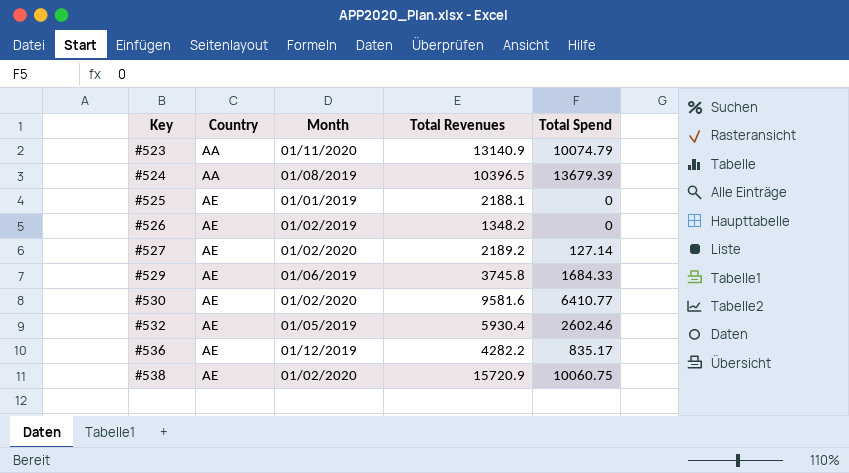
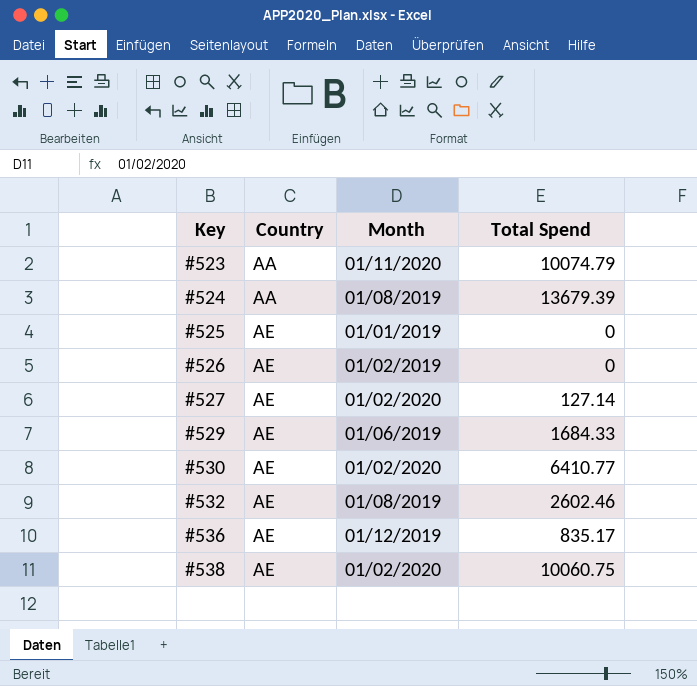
column Total Revenues | position: 4 -> none
#532 | Month: 01/05/2019 -> 01/08/2019

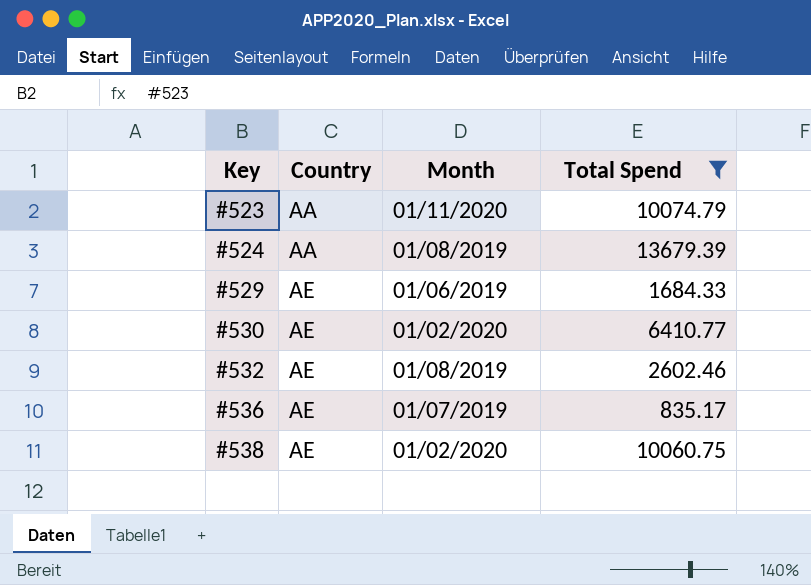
filter: none -> Total Spend >= 835.17
#536 | Month: 01/12/2019 -> 01/07/2019

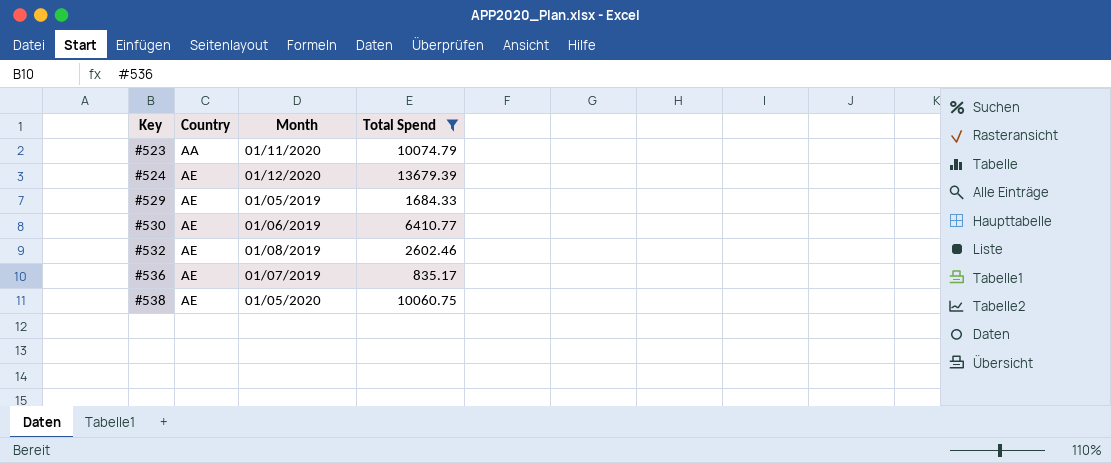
#524 | Country: AA -> AE
#524 | Month: 01/08/2019 -> 01/12/2020
#529 | Month: 01/06/2019 -> 01/05/2019
#530 | Month: 01/02/2020 -> 01/06/2019
#538 | Month: 01/02/2020 -> 01/05/2020

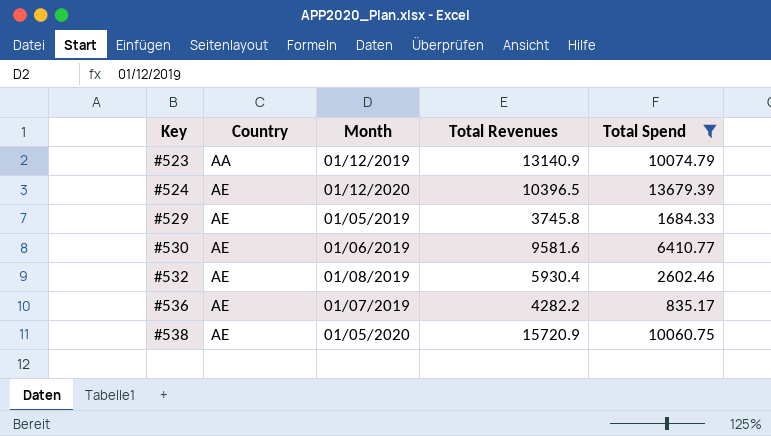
column Total Revenues | position: none -> 4
#523 | Month: 01/11/2020 -> 01/12/2019

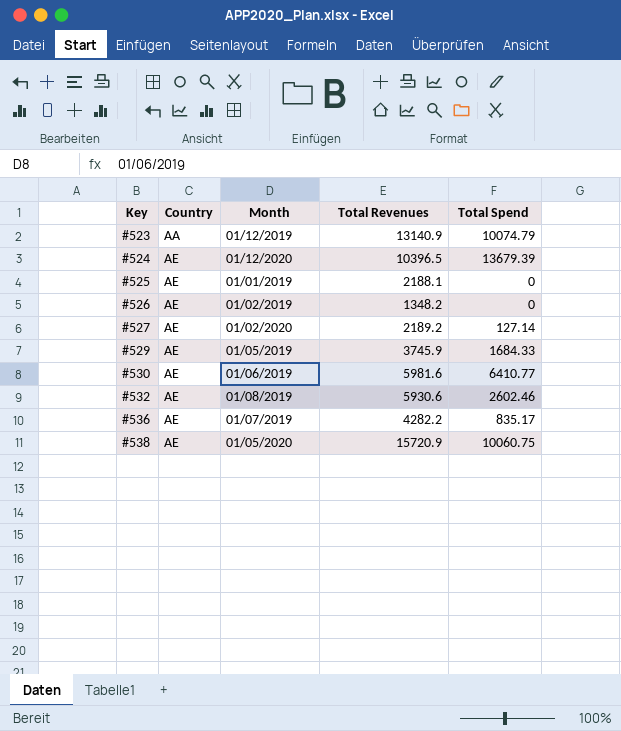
filter: Total Spend >= 835.17 -> none
#529 | Total Revenues: 3745.8 -> 3745.9
#530 | Total Revenues: 9581.6 -> 5981.6
#532 | Total Revenues: 5930.4 -> 5930.6

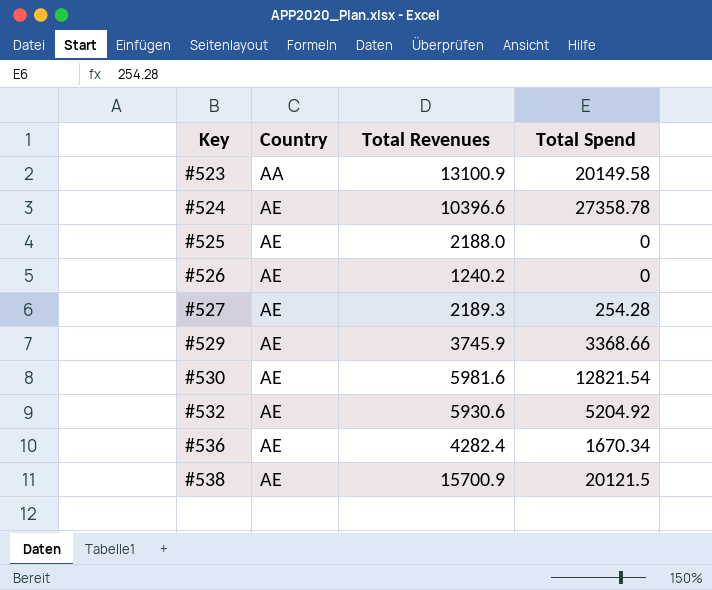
column Month | position: 3 -> none
#523 | Total Revenues: 13140.9 -> 13100.9
#523 | Total Spend: 10074.79 -> 20149.58
#524 | Total Revenues: 10396.5 -> 10396.6
#524 | Total Spend: 13679.39 -> 27358.78
#525 | Total Revenues: 2188.1 -> 2188.0
#526 | Total Revenues: 1348.2 -> 1240.2
#527 | Total Revenues: 2189.2 -> 2189.3
#527 | Total Spend: 127.14 -> 254.28
#529 | Total Spend: 1684.33 -> 3368.66
#530 | Total Spend: 6410.77 -> 12821.54
#532 | Total Spend: 2602.46 -> 5204.92
#536 | Total Revenues: 4282.2 -> 4282.4
#536 | Total Spend: 835.17 -> 1670.34
#538 | Total Revenues: 15720.9 -> 15700.9
#538 | Total Spend: 10060.75 -> 20121.5

